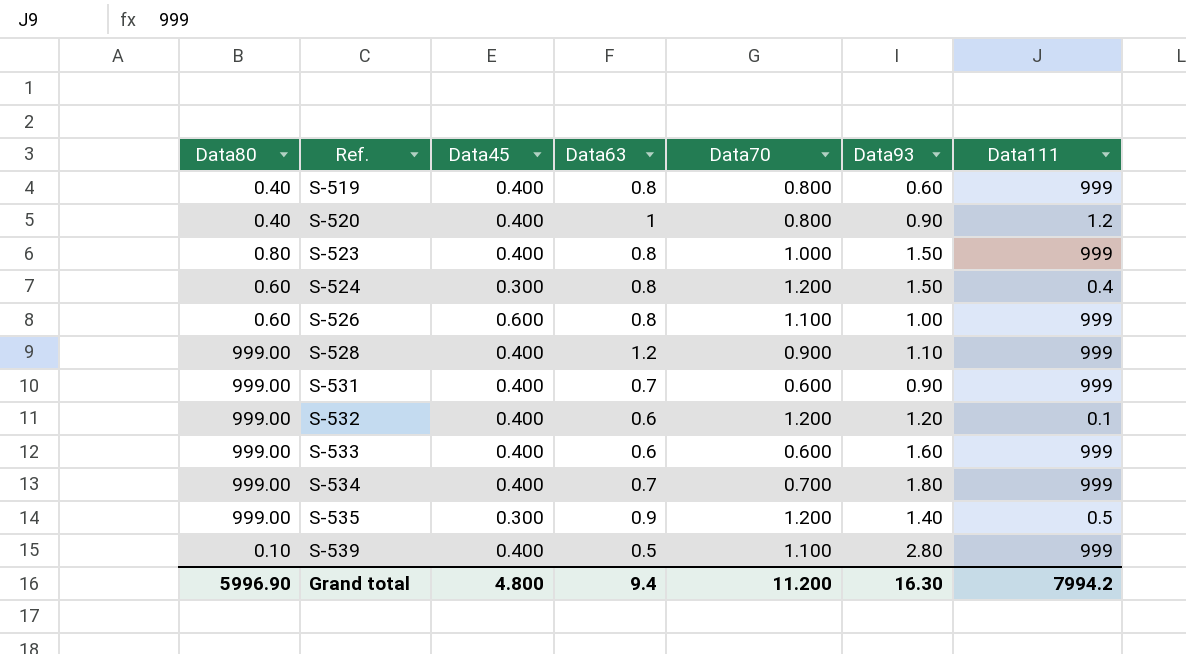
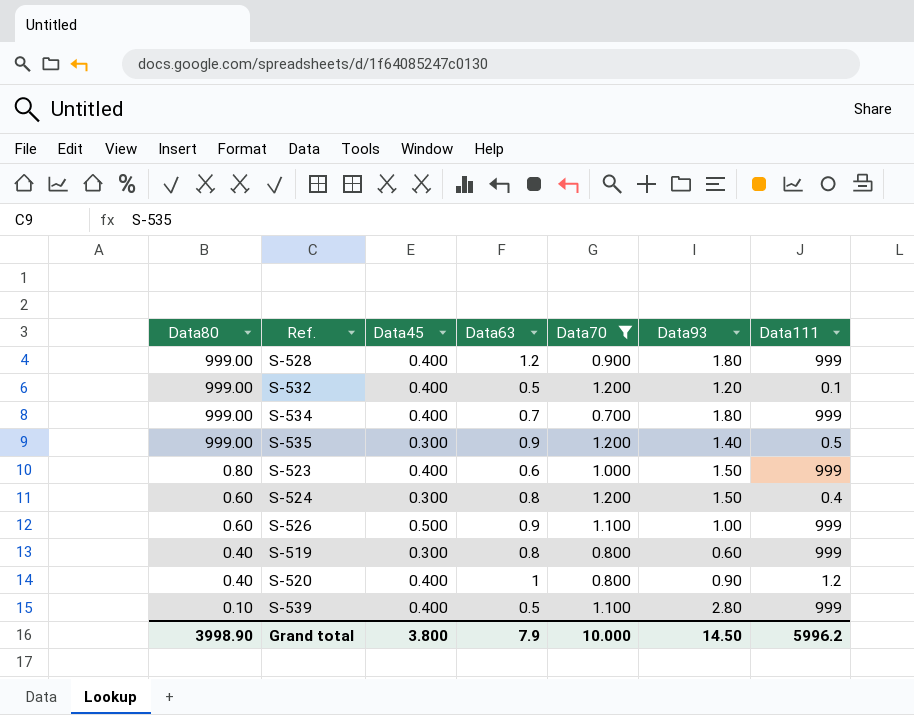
filter: none -> Data70 != 0.600
row order: Ref. ascending -> Data80 descending
S-528 | Data93: 1.10 -> 1.80
S-532 | Data63: 0.6 -> 0.5
S-523 | Data63: 0.8 -> 0.6
S-526 | Data45: 0.600 -> 0.500
S-526 | Data63: 0.8 -> 0.9
S-519 | Data45: 0.400 -> 0.300
Grand total | Data80: 5996.90 -> 3998.90
Grand total | Data45: 4.800 -> 3.800
Grand total | Data63: 9.4 -> 7.9
Grand total | Data70: 11.200 -> 10.000
Grand total | Data93: 16.30 -> 14.50
Grand total | Data111: 7994.2 -> 5996.2

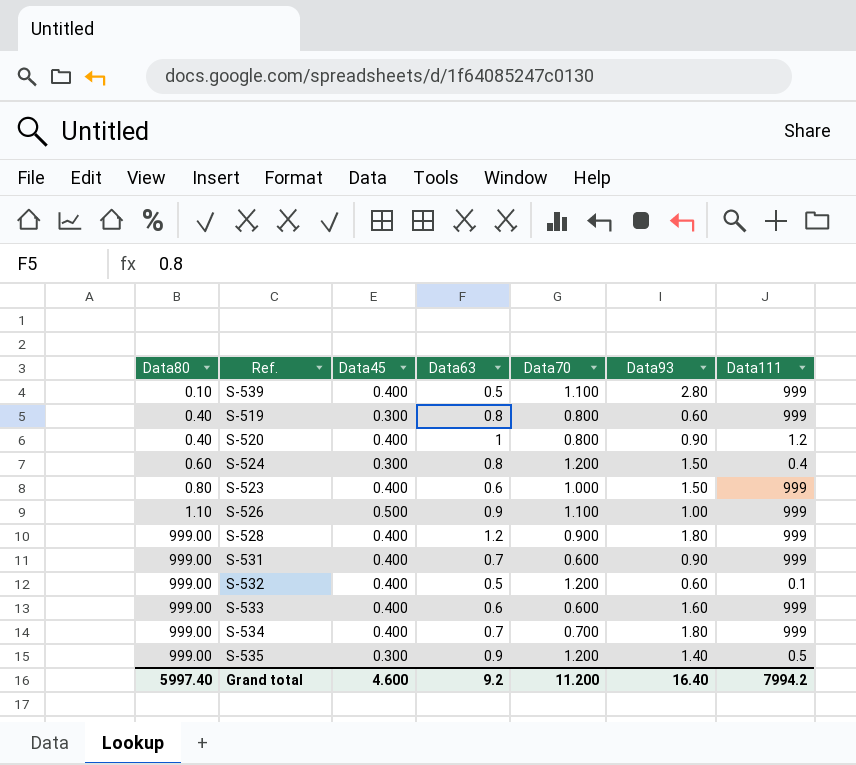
filter: Data70 != 0.600 -> none
row order: Data80 descending -> Data80 ascending
S-526 | Data80: 0.60 -> 1.10
S-532 | Data93: 1.20 -> 0.60
Grand total | Data80: 3998.90 -> 5997.40
Grand total | Data45: 3.800 -> 4.600
Grand total | Data63: 7.9 -> 9.2
Grand total | Data70: 10.000 -> 11.200
Grand total | Data93: 14.50 -> 16.40
Grand total | Data111: 5996.2 -> 7994.2

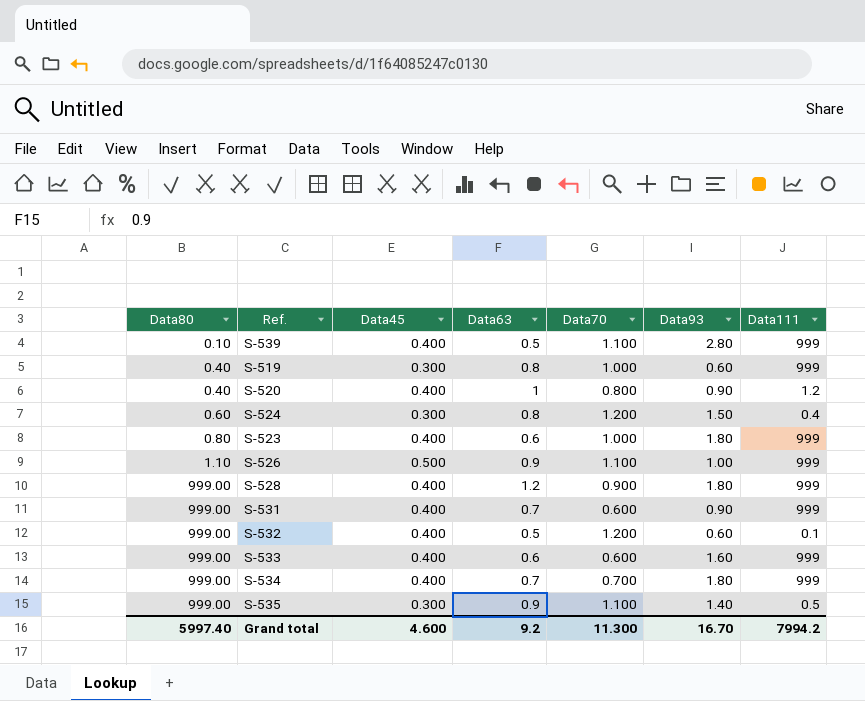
S-519 | Data70: 0.800 -> 1.000
S-523 | Data93: 1.50 -> 1.80
S-535 | Data70: 1.200 -> 1.100
Grand total | Data70: 11.200 -> 11.300
Grand total | Data93: 16.40 -> 16.70

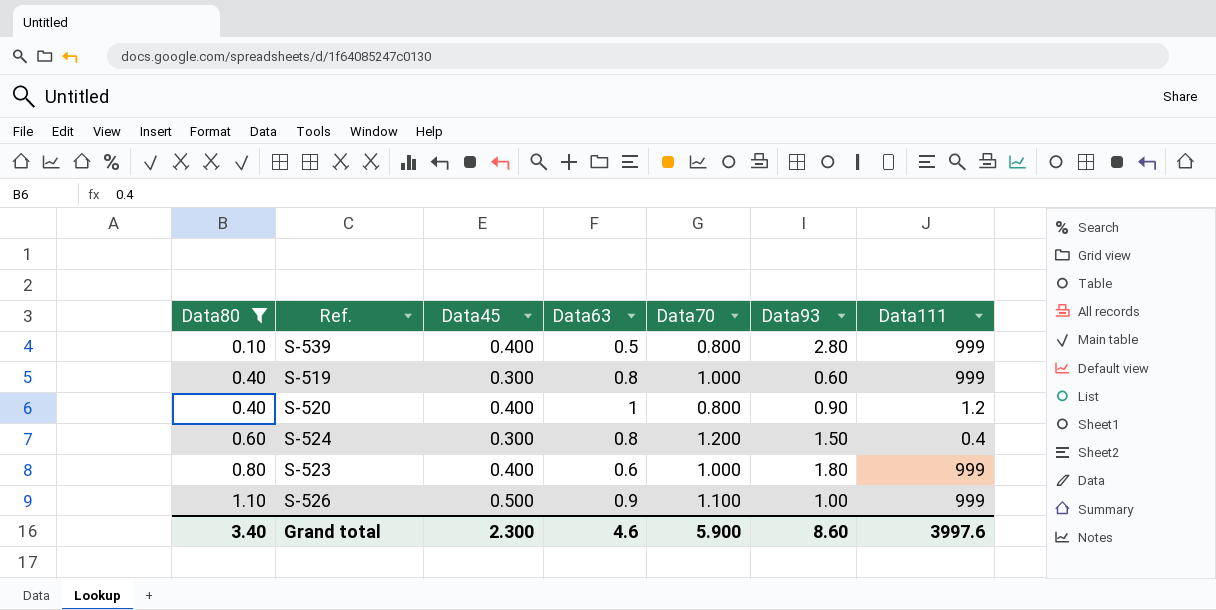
filter: none -> Data80 != 999.00
S-539 | Data70: 1.100 -> 0.800
Grand total | Data80: 5997.40 -> 3.40
Grand total | Data45: 4.600 -> 2.300
Grand total | Data63: 9.2 -> 4.6
Grand total | Data70: 11.300 -> 5.900
Grand total | Data93: 16.70 -> 8.60
Grand total | Data111: 7994.2 -> 3997.6

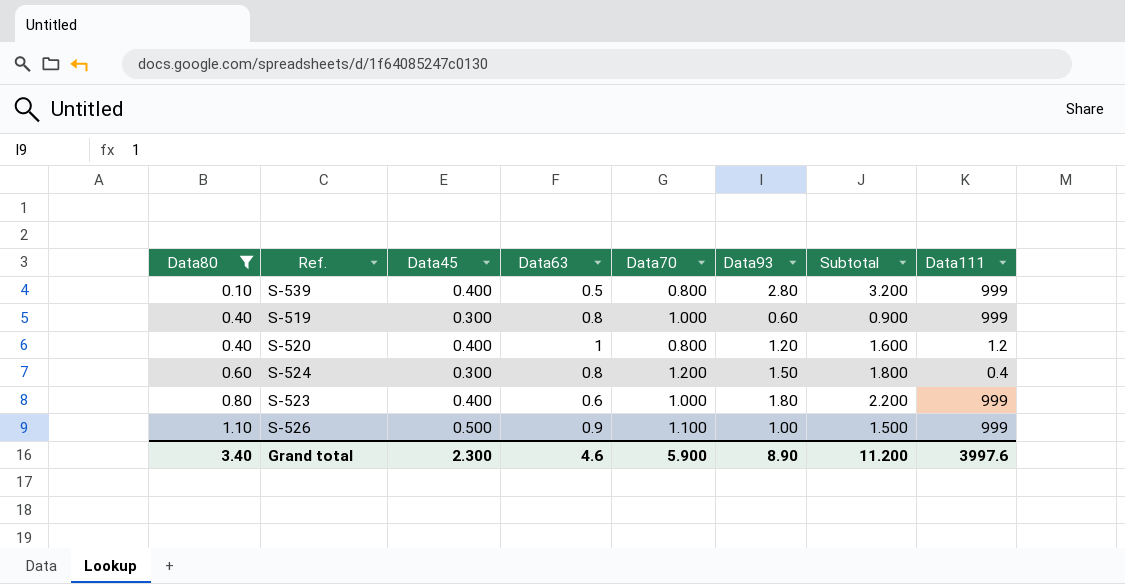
column Subtotal | formula: none -> [Data45] + [Data93]
S-520 | Data93: 0.90 -> 1.20
Grand total | Data93: 8.60 -> 8.90

